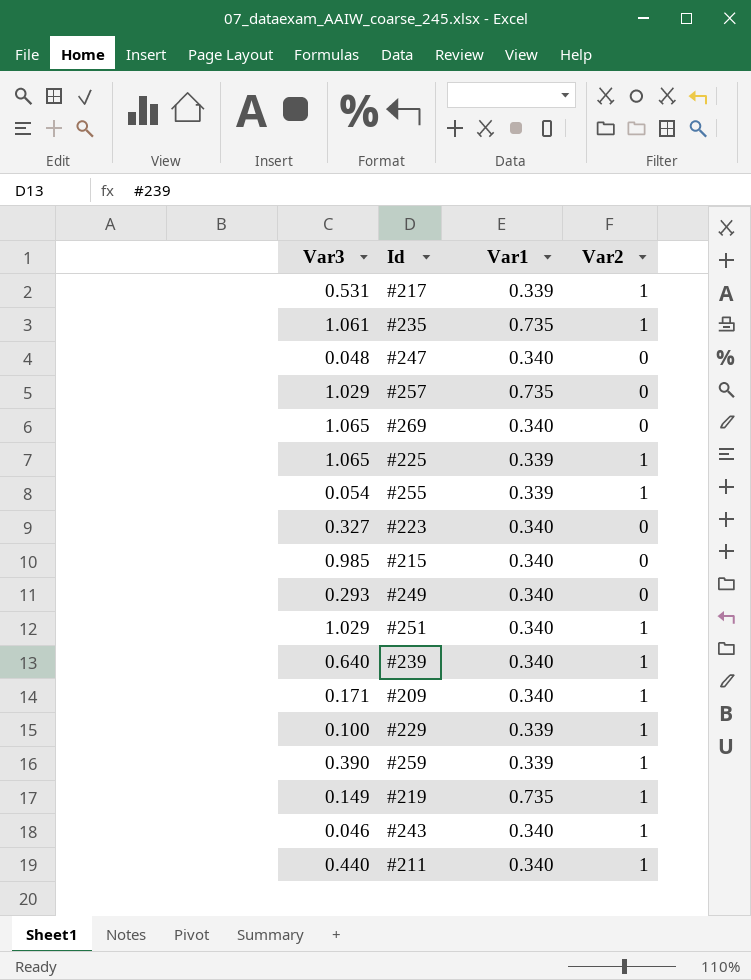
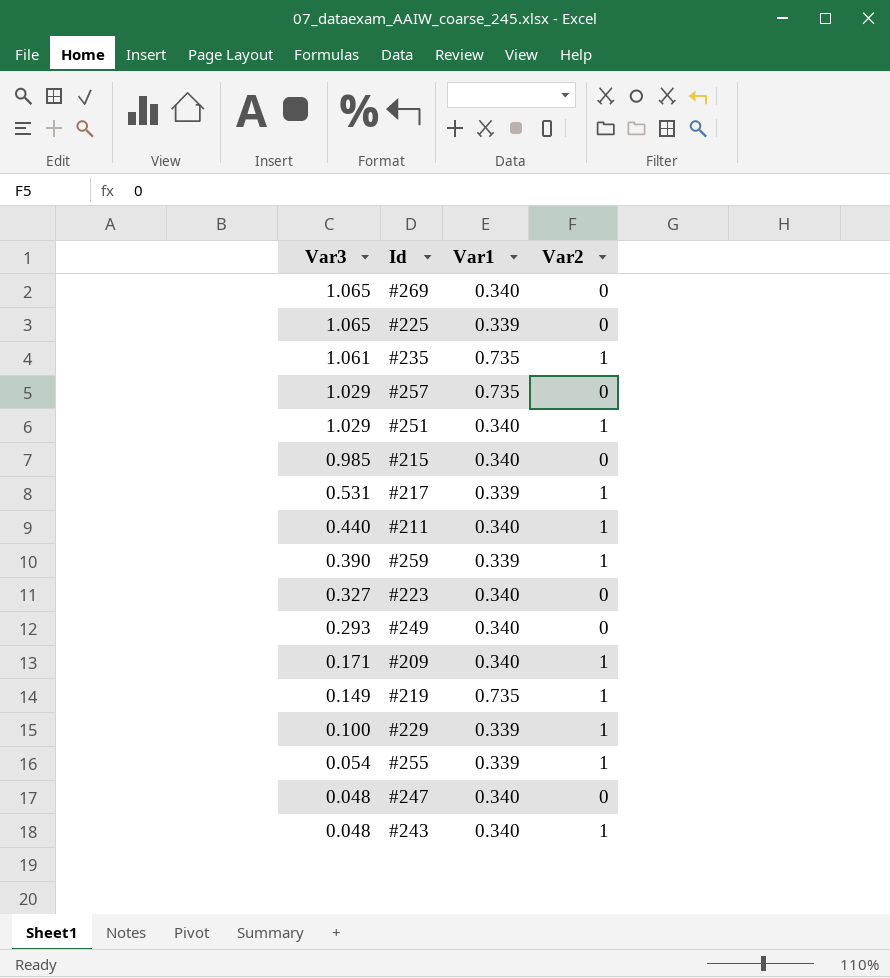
row order: none -> Var3 descending
row #239: 0.640 | 0.340 | 1 -> none
#225 | Var2: 1 -> 0
#243 | Var3: 0.046 -> 0.048

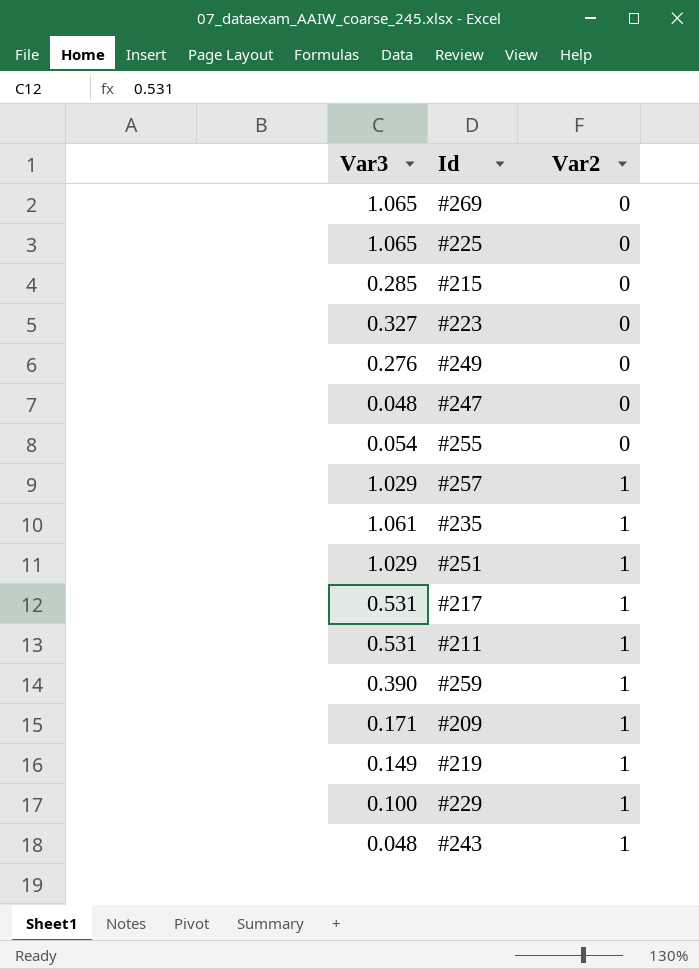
row order: Var3 descending -> Var2 ascending
column Var1 | position: 3 -> none
#215 | Var3: 0.985 -> 0.285
#249 | Var3: 0.293 -> 0.276
#255 | Var2: 1 -> 0
#257 | Var2: 0 -> 1
#211 | Var3: 0.440 -> 0.531

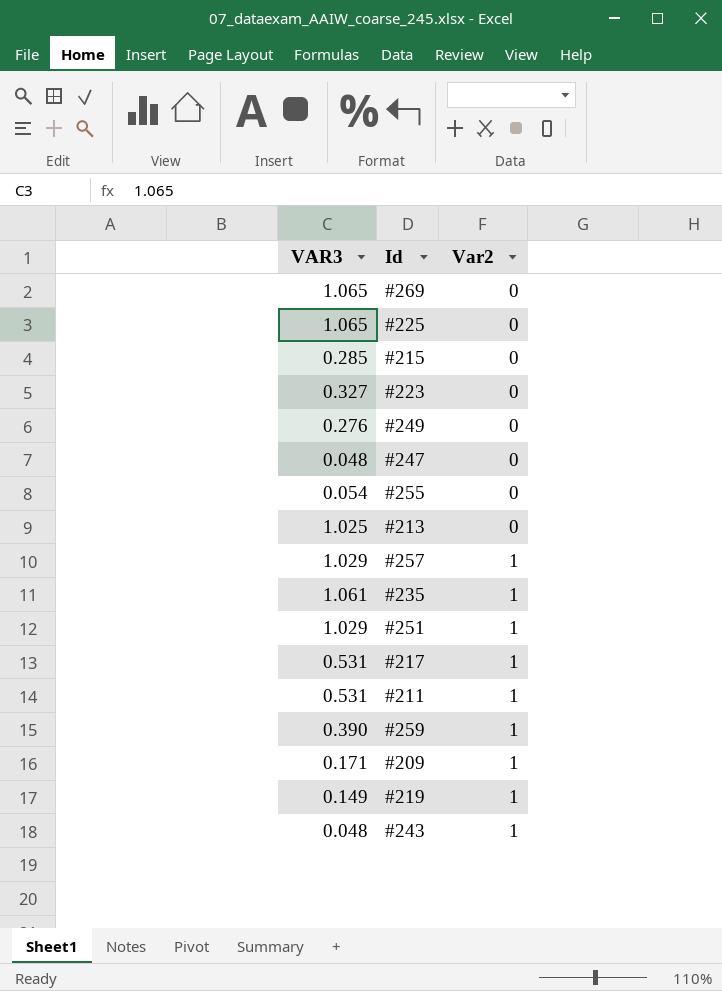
column name: Var3 -> VAR3
row #229: 0.100 | 1 -> none
row #213: none -> 1.025 | 0

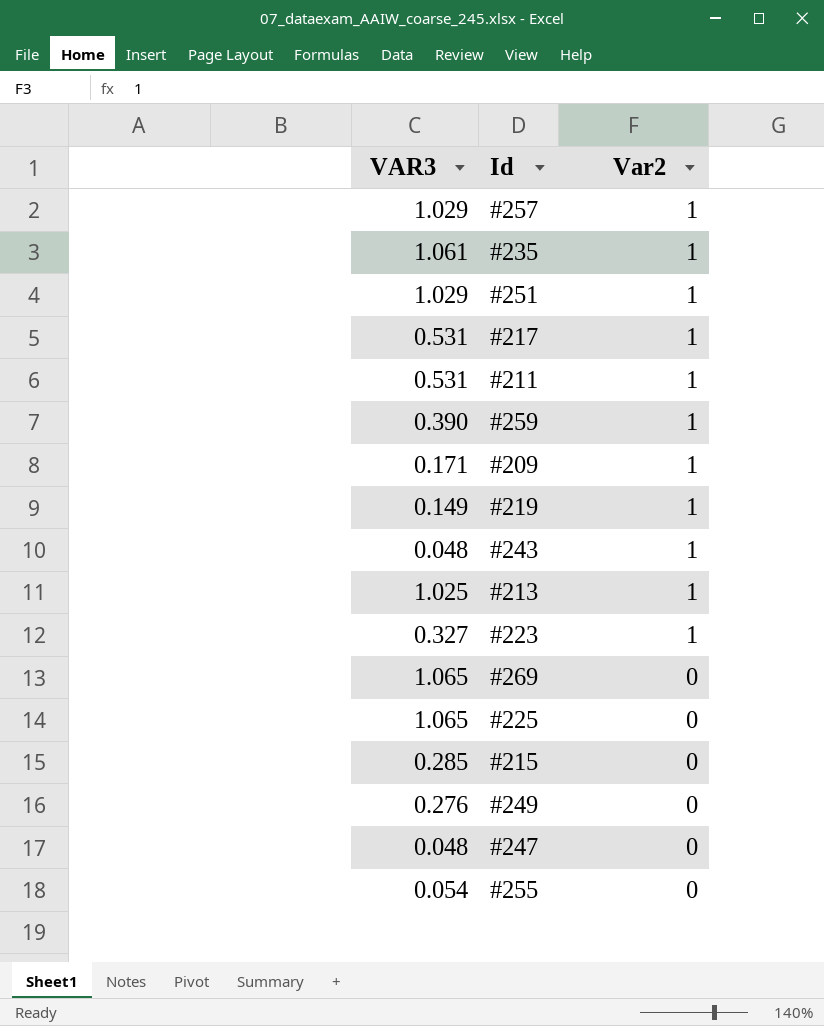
row order: Var2 ascending -> Var2 descending
#213 | Var2: 0 -> 1
#223 | Var2: 0 -> 1

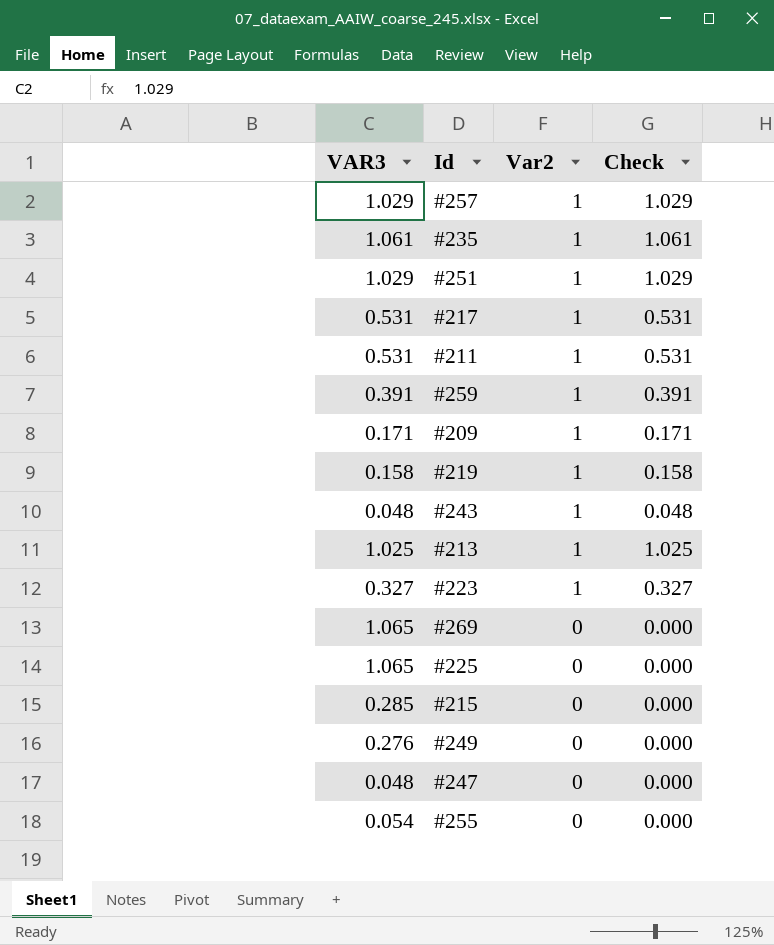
column Check | formula: none -> [VAR3] * [Var2]
#259 | VAR3: 0.390 -> 0.391
#219 | VAR3: 0.149 -> 0.158

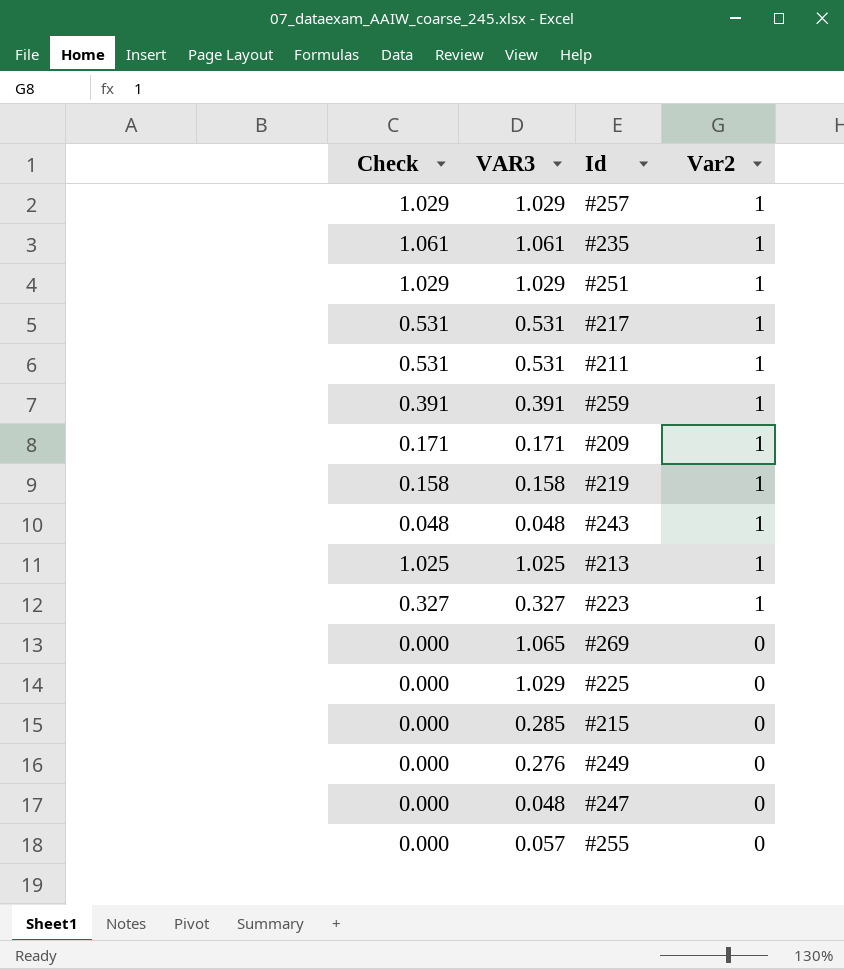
column Check | position: 4 -> 1
#225 | VAR3: 1.065 -> 1.029
#255 | VAR3: 0.054 -> 0.057

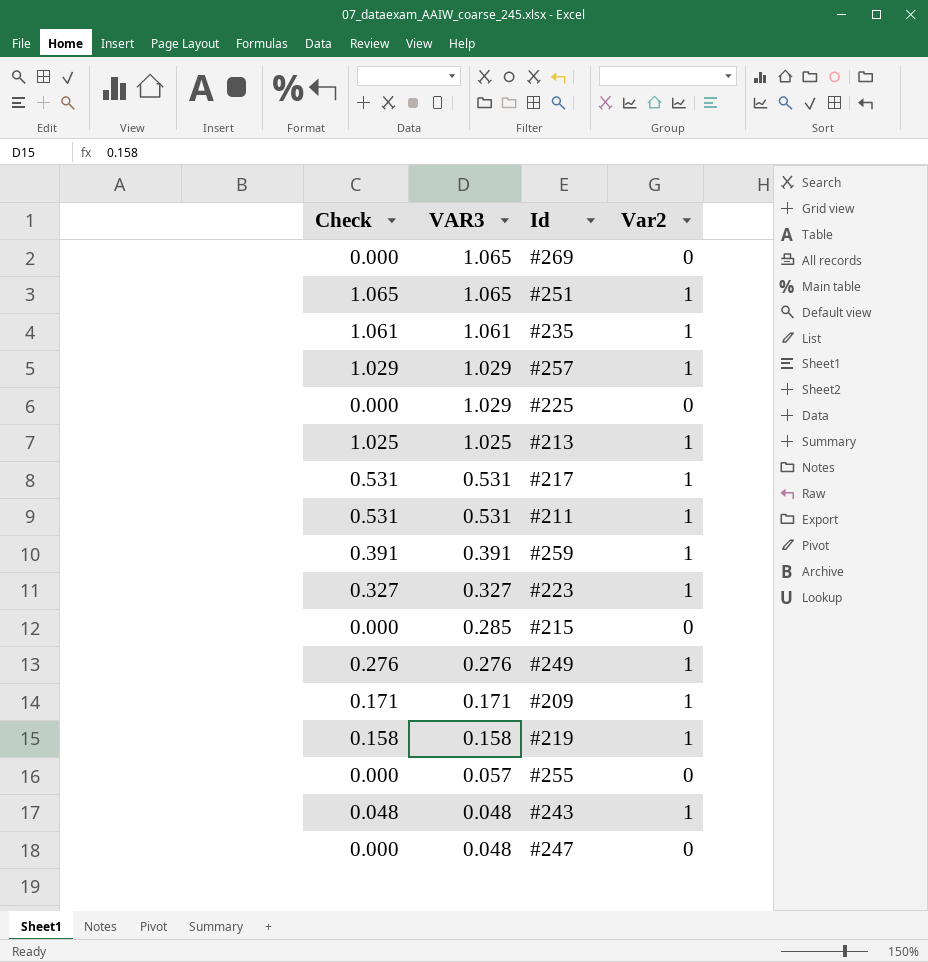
row order: Var2 descending -> VAR3 descending
#251 | Check: 1.029 -> 1.065
#251 | VAR3: 1.029 -> 1.065
#249 | Check: 0.000 -> 0.276
#249 | Var2: 0 -> 1

